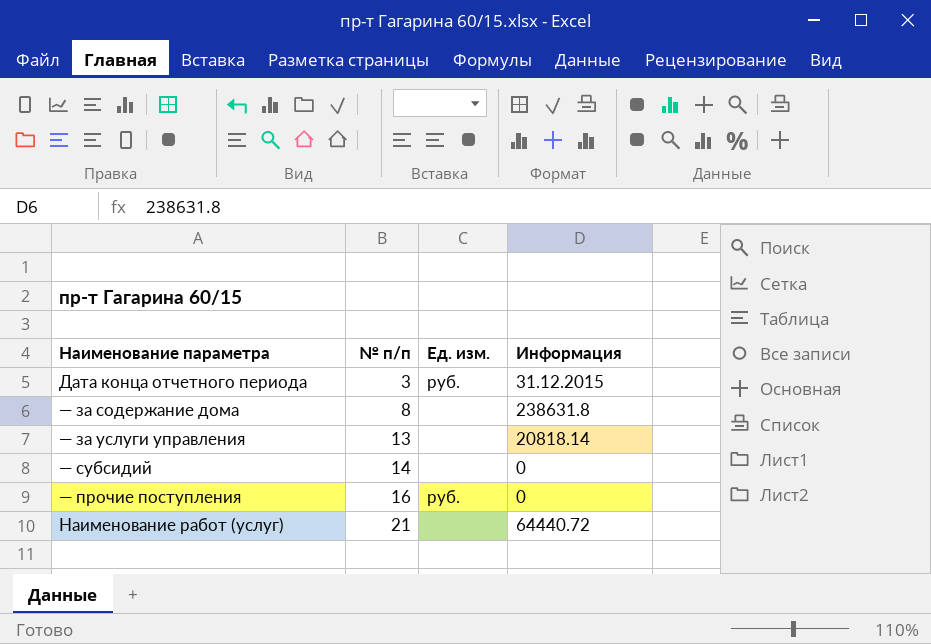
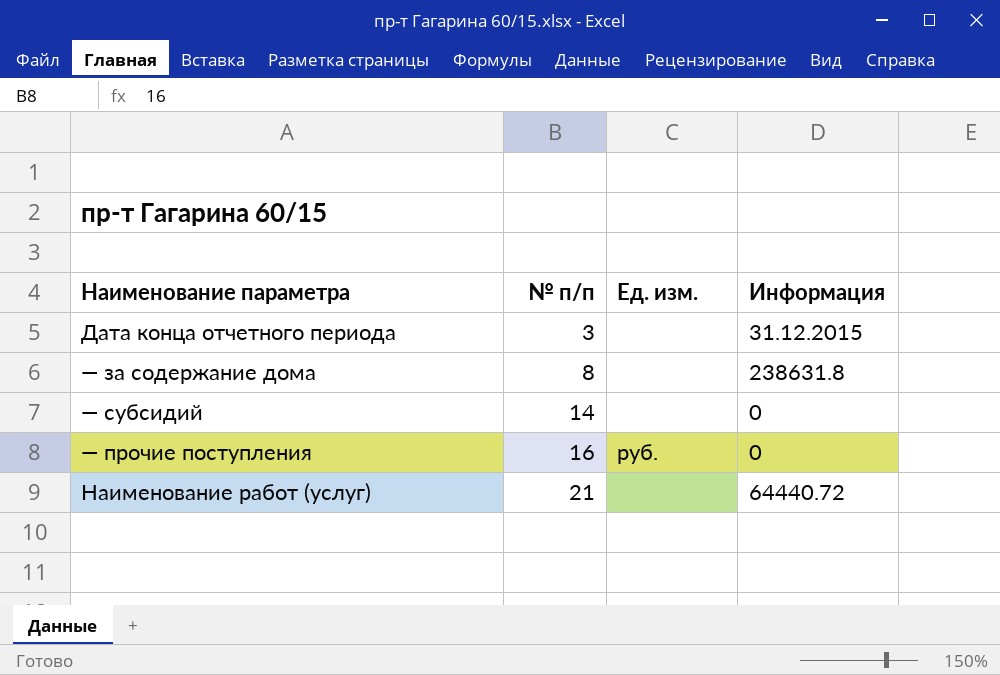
row — за услуги управления: 13 | none | 20818.14 -> none
Дата конца отчетного периода | Ед. изм.: руб. -> none

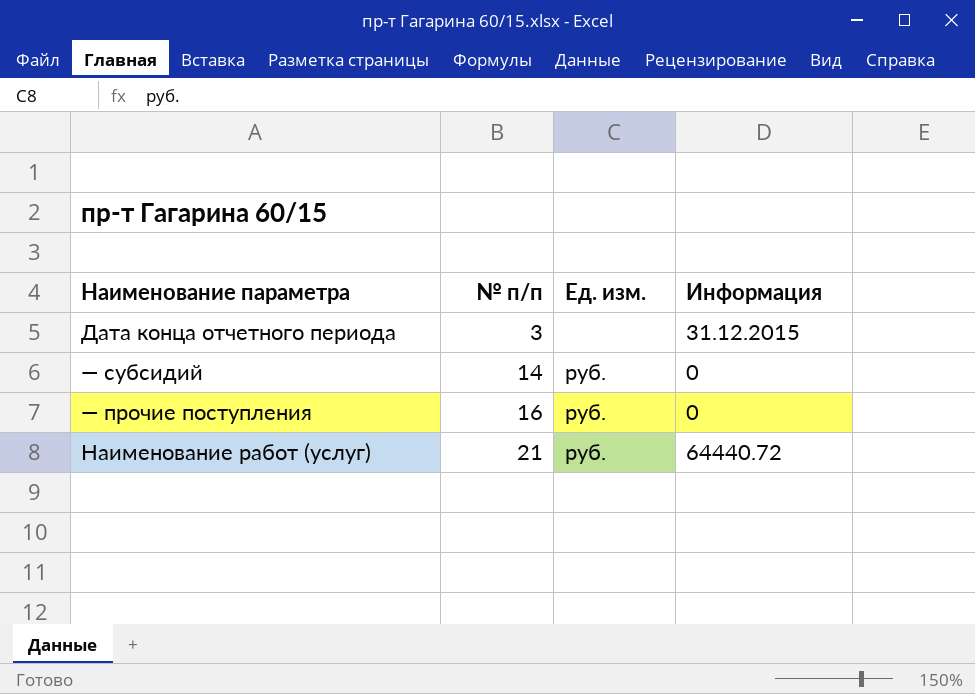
row — за содержание дома: 8 | none | 238631.8 -> none
— субсидий | Ед. изм.: none -> руб.
Наименование работ (услуг) | Ед. изм.: none -> руб.

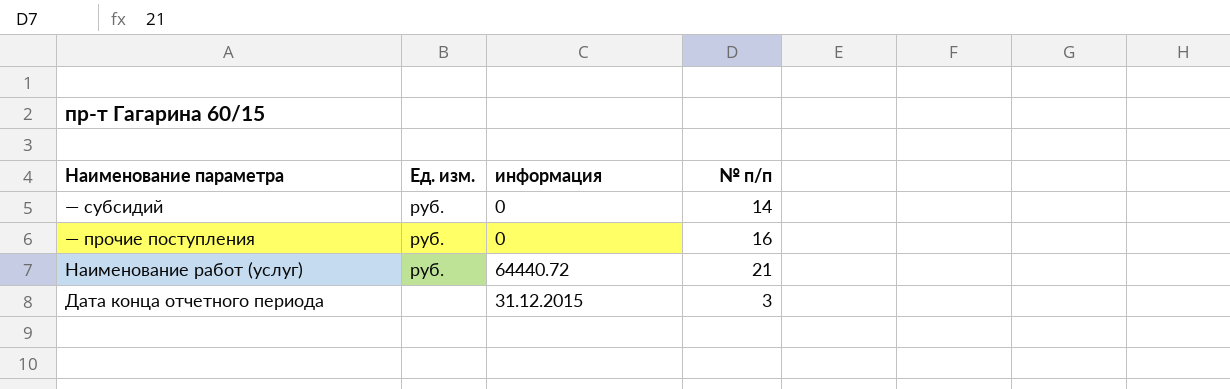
row order: № п/п ascending -> Наименование параметра descending
column name: Информация -> информация
column № п/п | position: 2 -> 4

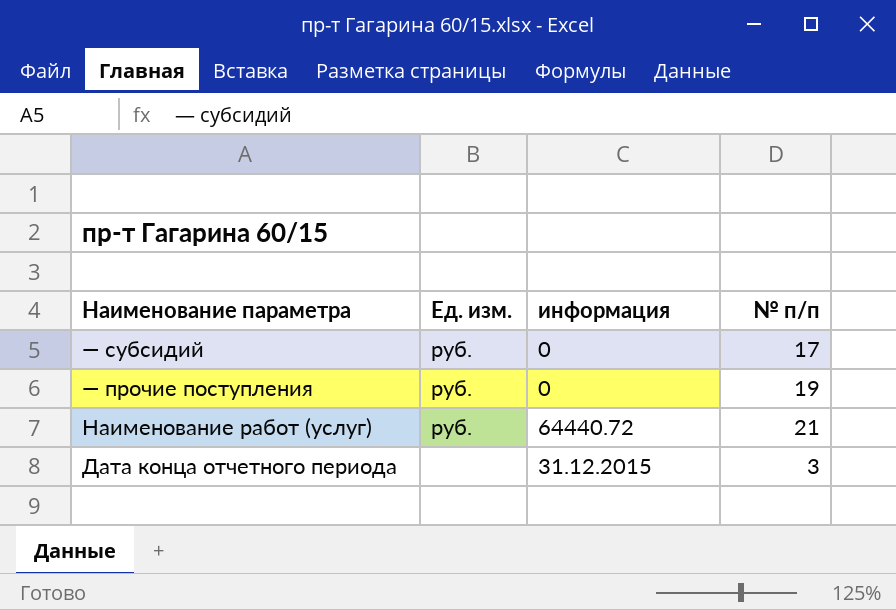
— субсидий | № п/п: 14 -> 17
— прочие поступления | № п/п: 16 -> 19

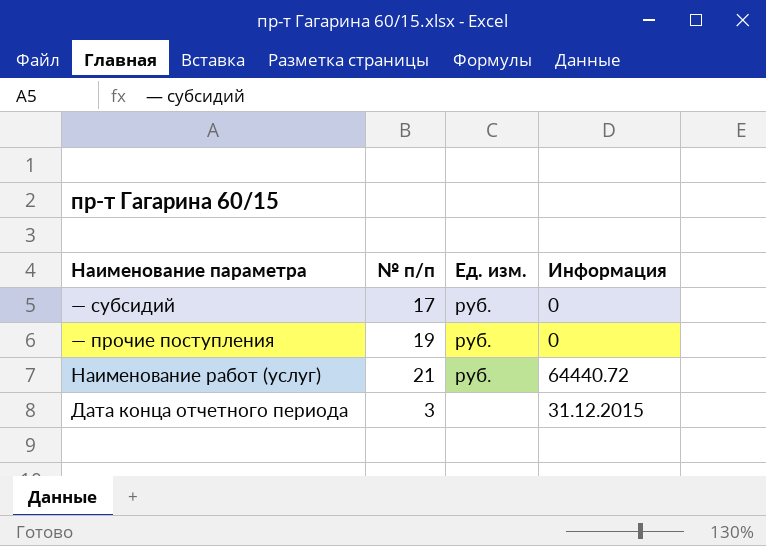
column № п/п | position: 4 -> 2
column name: информация -> Информация

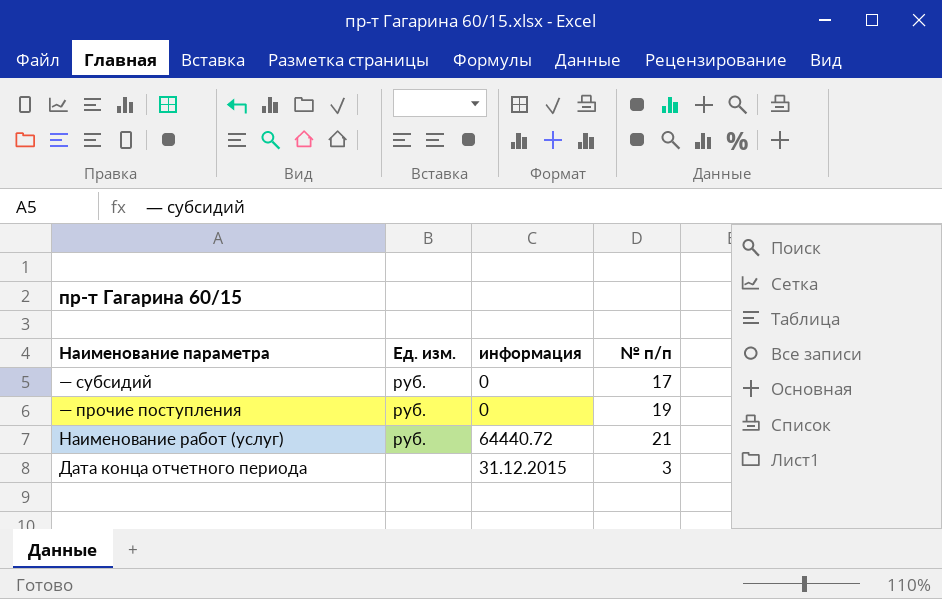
column name: Информация -> информация
column № п/п | position: 2 -> 4

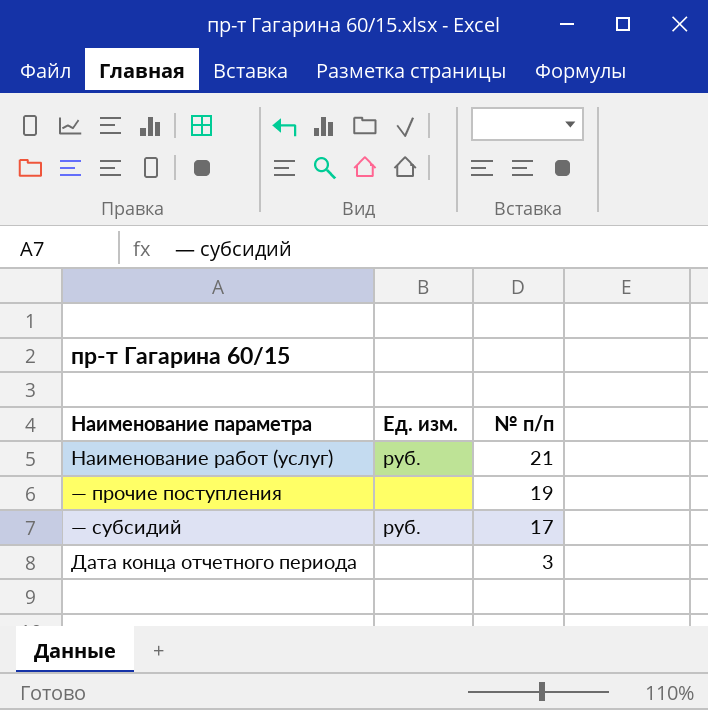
row order: Наименование параметра descending -> № п/п descending
column информация | position: 3 -> none
— прочие поступления | Ед. изм.: руб. -> none

